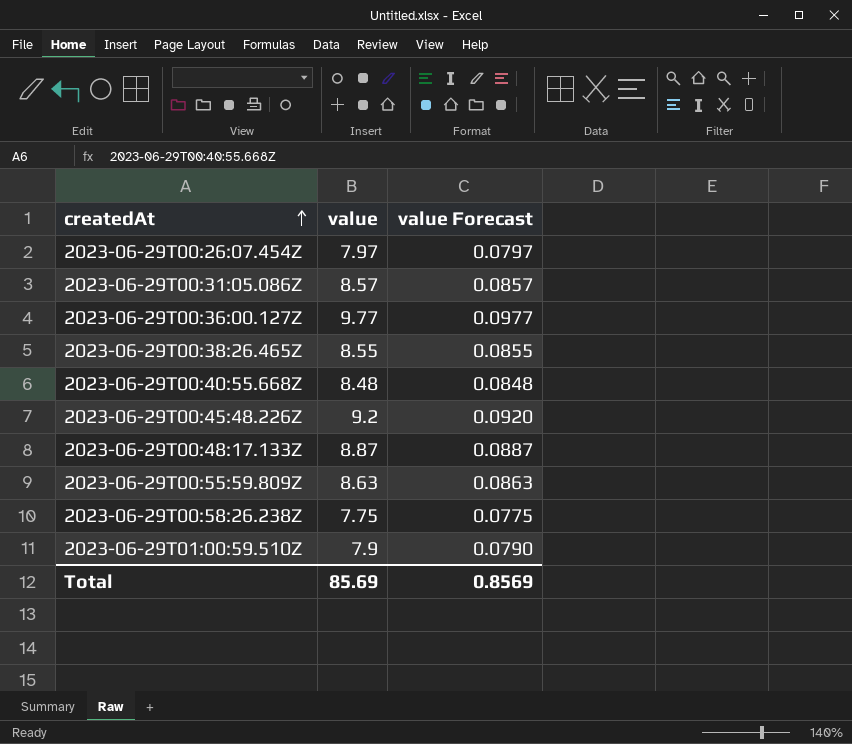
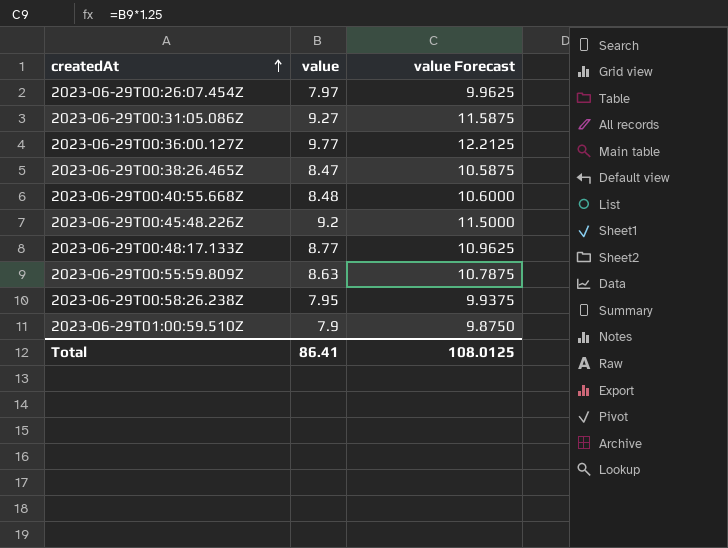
column value Forecast | formula: [value] * 0.01 -> [value] * 1.25
2023-06-29T00:31:05.086Z | value: 8.57 -> 9.27
2023-06-29T00:38:26.465Z | value: 8.55 -> 8.47
2023-06-29T00:48:17.133Z | value: 8.87 -> 8.77
2023-06-29T00:58:26.238Z | value: 7.75 -> 7.95
Total | value: 85.69 -> 86.41
Total | value Forecast: 0.8569 -> 108.0125

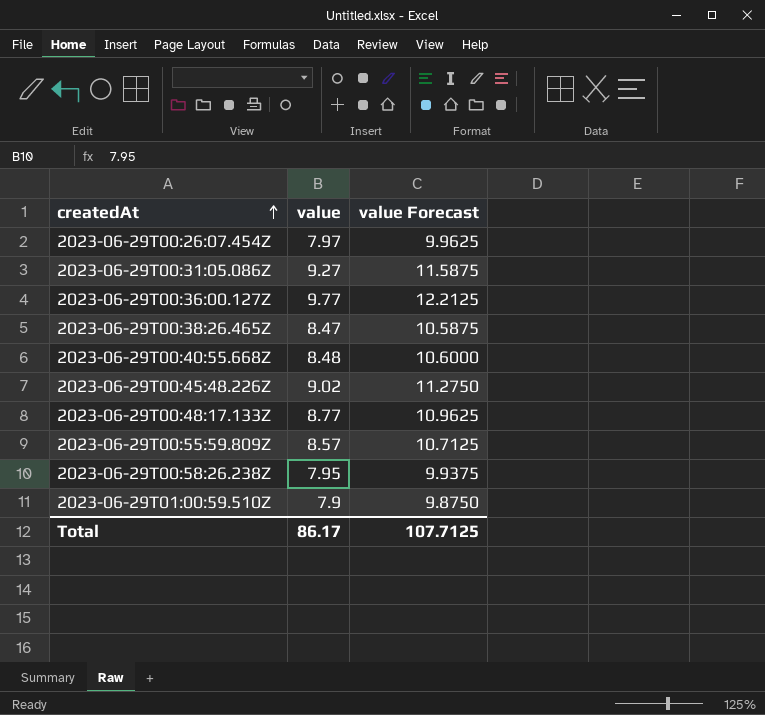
2023-06-29T00:45:48.226Z | value: 9.2 -> 9.02
2023-06-29T00:45:48.226Z | value Forecast: 11.5000 -> 11.2750
2023-06-29T00:55:59.809Z | value: 8.63 -> 8.57
2023-06-29T00:55:59.809Z | value Forecast: 10.7875 -> 10.7125
Total | value: 86.41 -> 86.17
Total | value Forecast: 108.0125 -> 107.7125

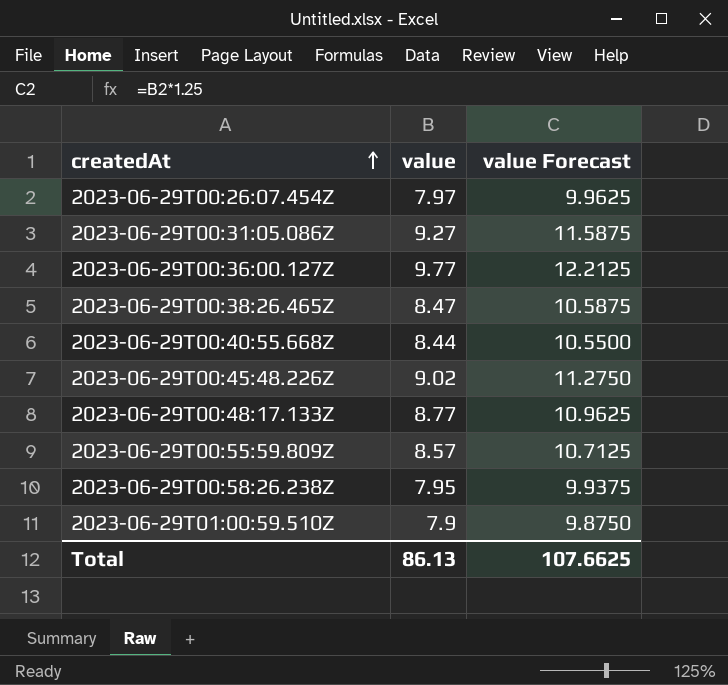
2023-06-29T00:40:55.668Z | value: 8.48 -> 8.44
2023-06-29T00:40:55.668Z | value Forecast: 10.6000 -> 10.5500
Total | value: 86.17 -> 86.13
Total | value Forecast: 107.7125 -> 107.6625

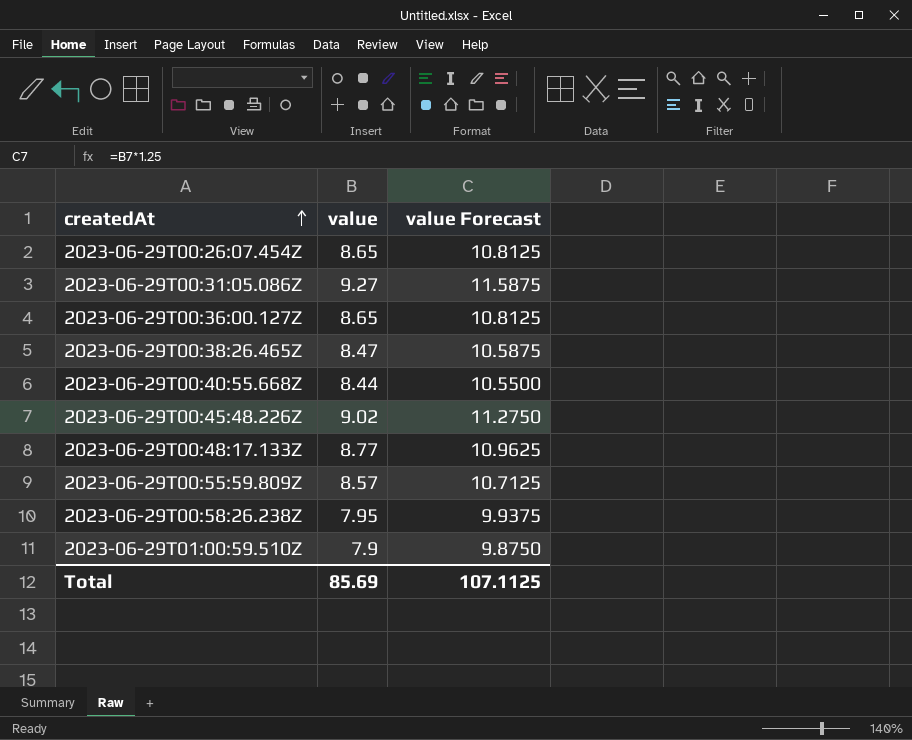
2023-06-29T00:26:07.454Z | value: 7.97 -> 8.65
2023-06-29T00:26:07.454Z | value Forecast: 9.9625 -> 10.8125
2023-06-29T00:36:00.127Z | value: 9.77 -> 8.65
2023-06-29T00:36:00.127Z | value Forecast: 12.2125 -> 10.8125
Total | value: 86.13 -> 85.69
Total | value Forecast: 107.6625 -> 107.1125

